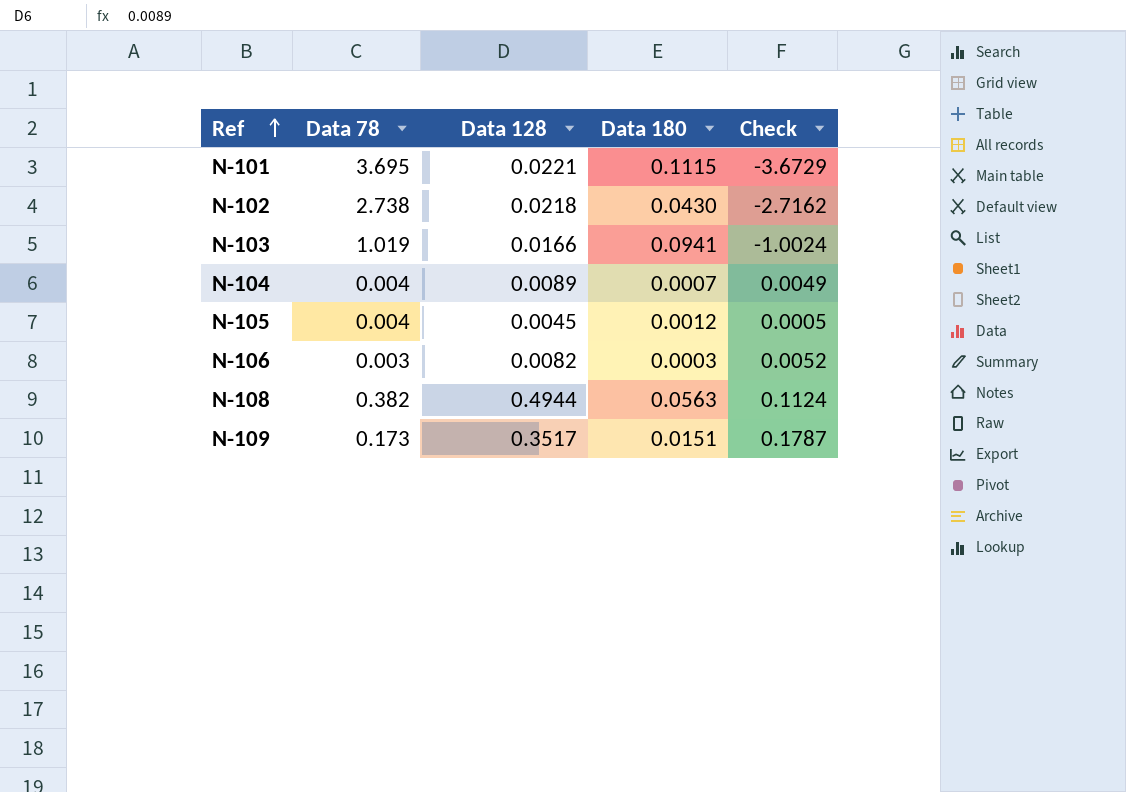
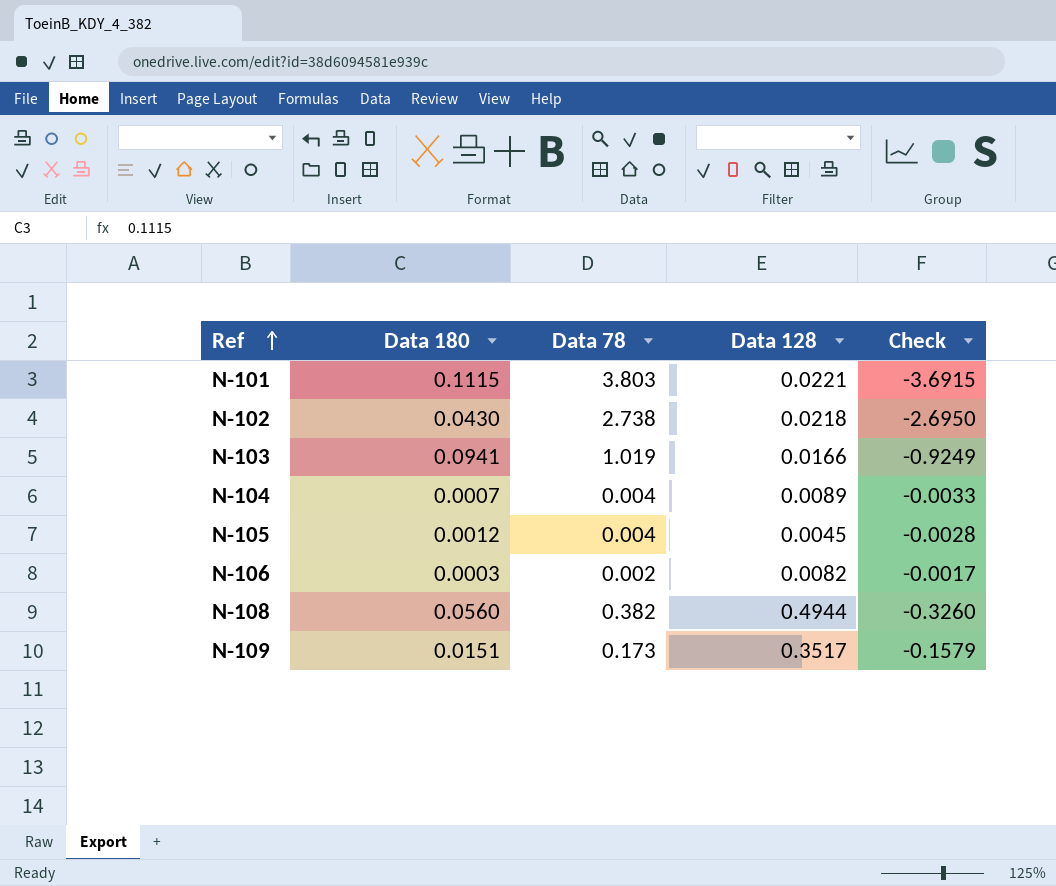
column Data 180 | position: 4 -> 2
column Check | formula: [Data 128] - [Data 78] -> [Data 180] - [Data 78]
N-101 | Data 78: 3.695 -> 3.803
N-106 | Data 78: 0.003 -> 0.002
N-108 | Data 180: 0.0563 -> 0.0560

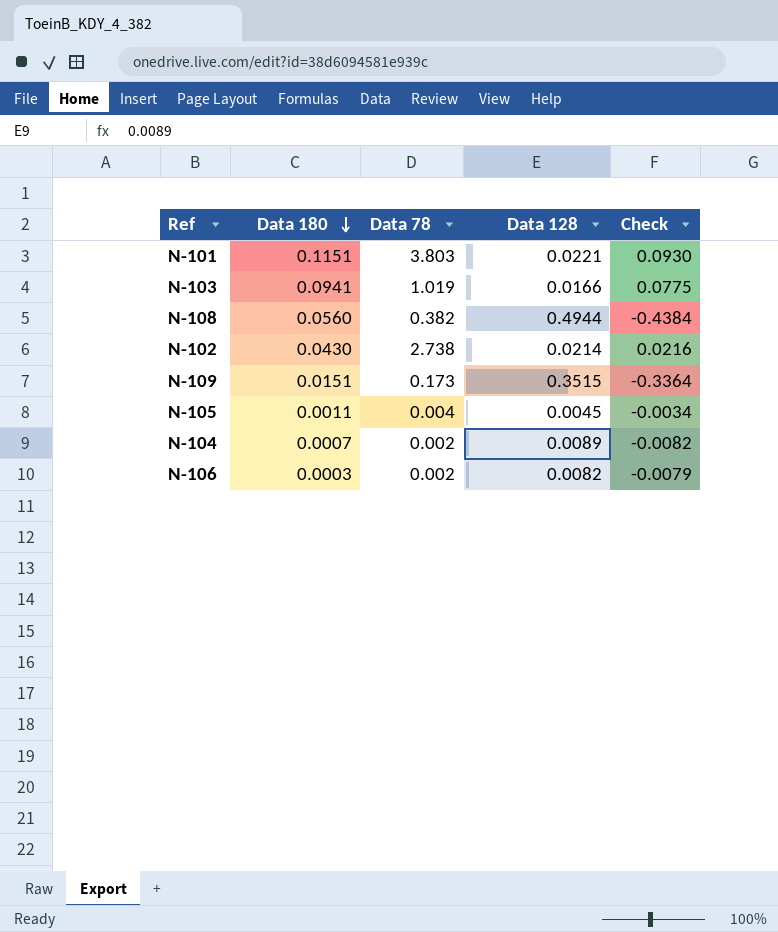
row order: Ref ascending -> Data 180 descending
column Check | formula: [Data 180] - [Data 78] -> [Data 180] - [Data 128]
N-101 | Data 180: 0.1115 -> 0.1151
N-102 | Data 128: 0.0218 -> 0.0214
N-109 | Data 128: 0.3517 -> 0.3515
N-105 | Data 180: 0.0012 -> 0.0011
N-104 | Data 78: 0.004 -> 0.002

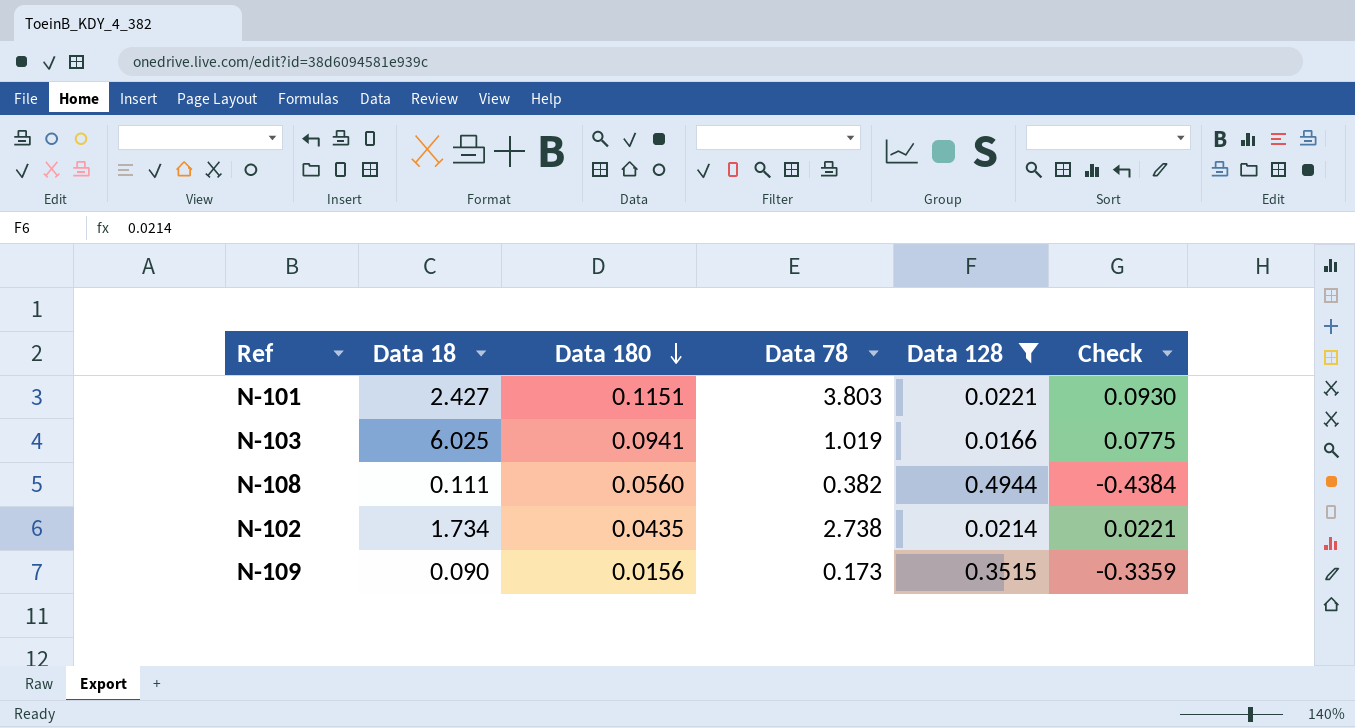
filter: none -> Data 128 >= 0.0166
column Data 18 | position: none -> 2
N-102 | Data 180: 0.0430 -> 0.0435
N-102 | Check: 0.0216 -> 0.0221
N-109 | Data 180: 0.0151 -> 0.0156
N-109 | Check: -0.3364 -> -0.3359

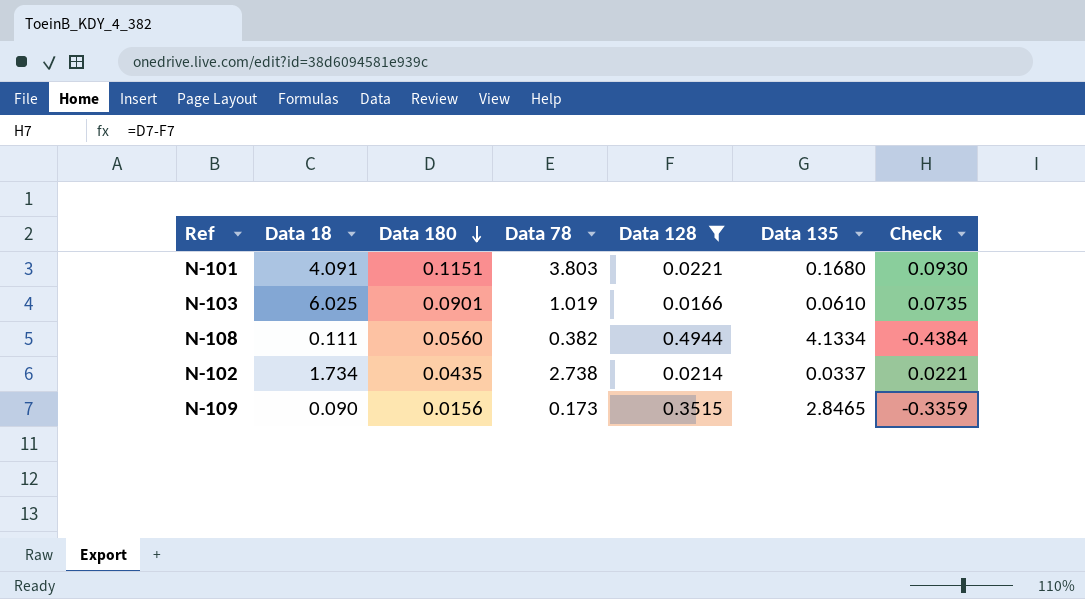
column Data 135 | position: none -> 6
N-101 | Data 18: 2.427 -> 4.091
N-103 | Data 180: 0.0941 -> 0.0901
N-103 | Check: 0.0775 -> 0.0735

